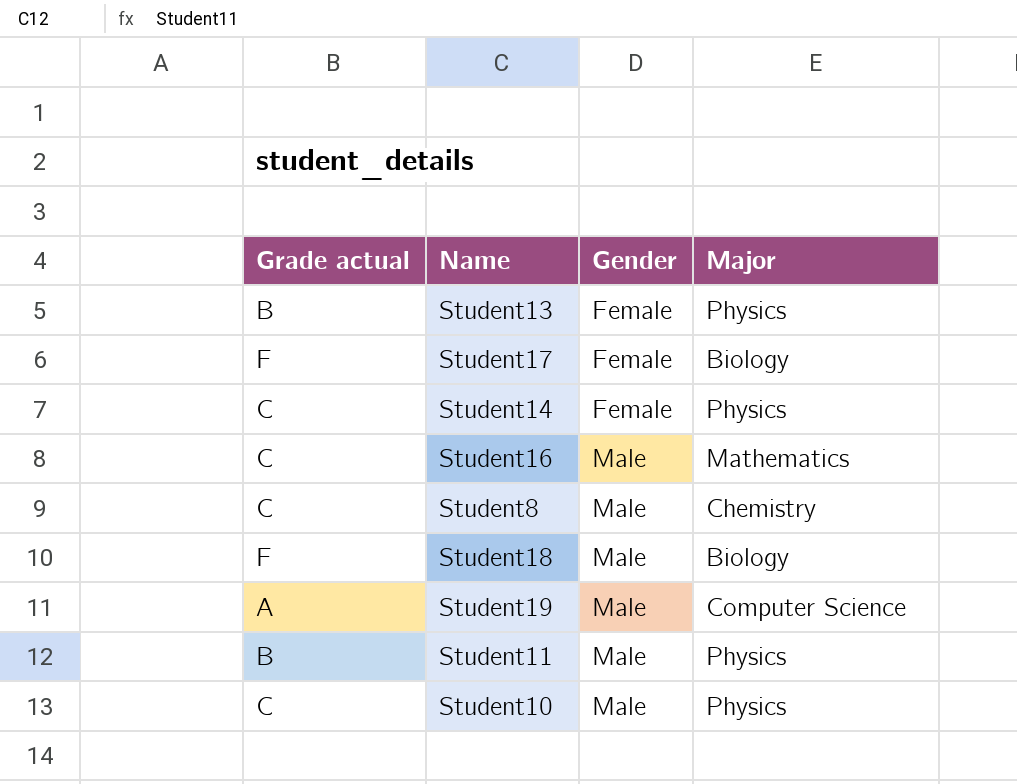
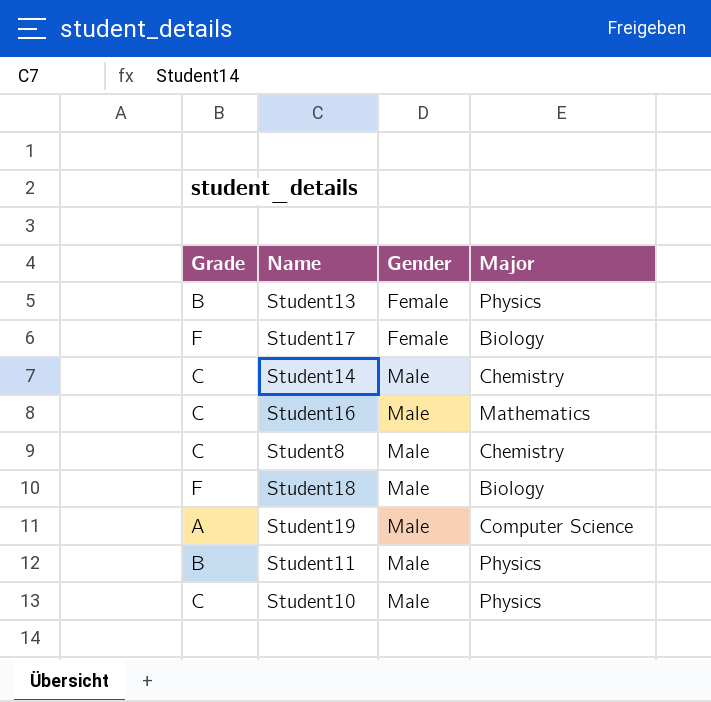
column name: Grade actual -> Grade
Student14 | Gender: Female -> Male
Student14 | Major: Physics -> Chemistry

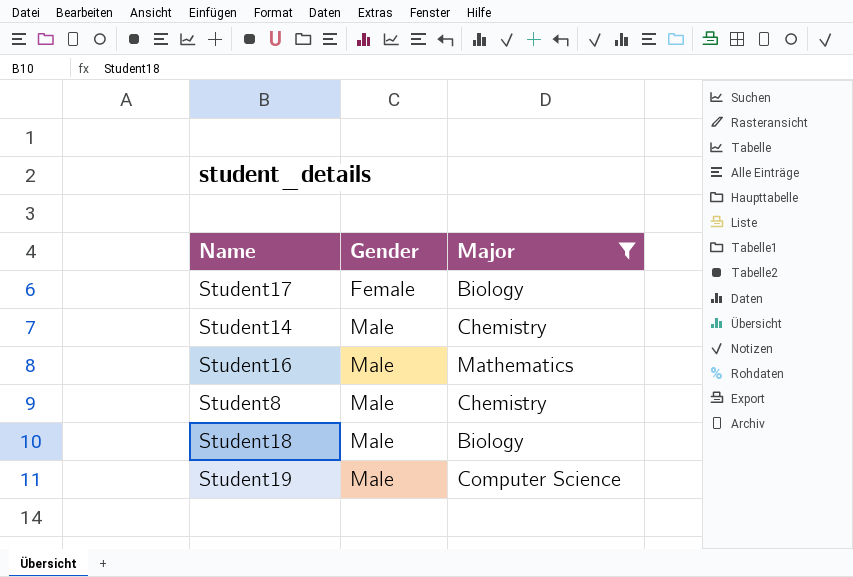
filter: none -> Major != Physics
column Grade | position: 1 -> none

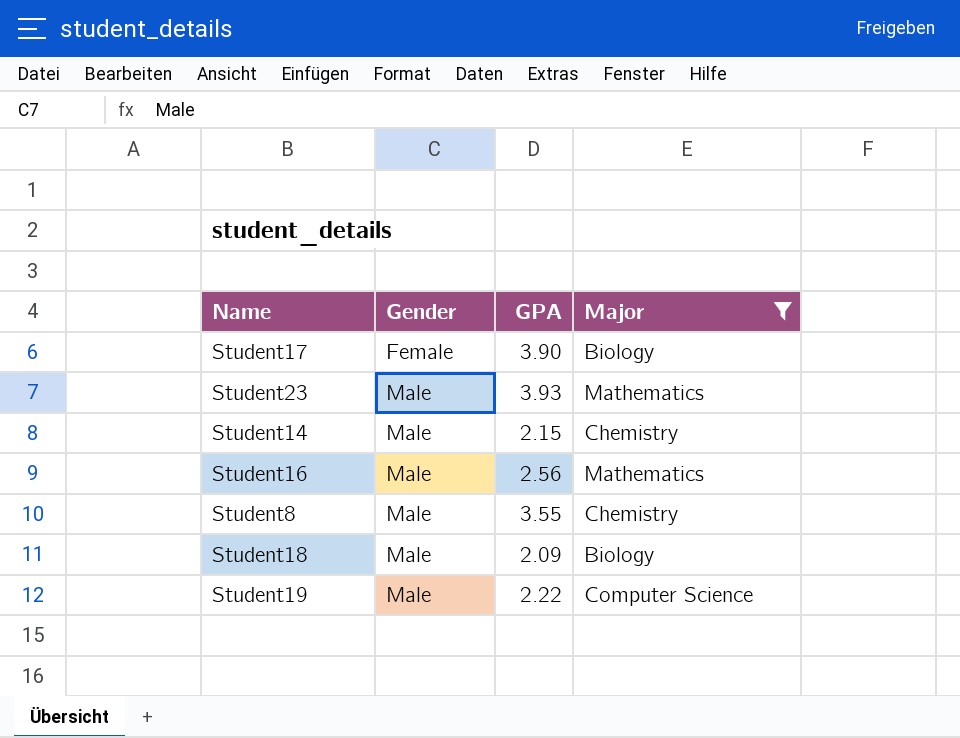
column GPA | position: none -> 3
row Student23: none -> Male | 3.93 | Mathematics

